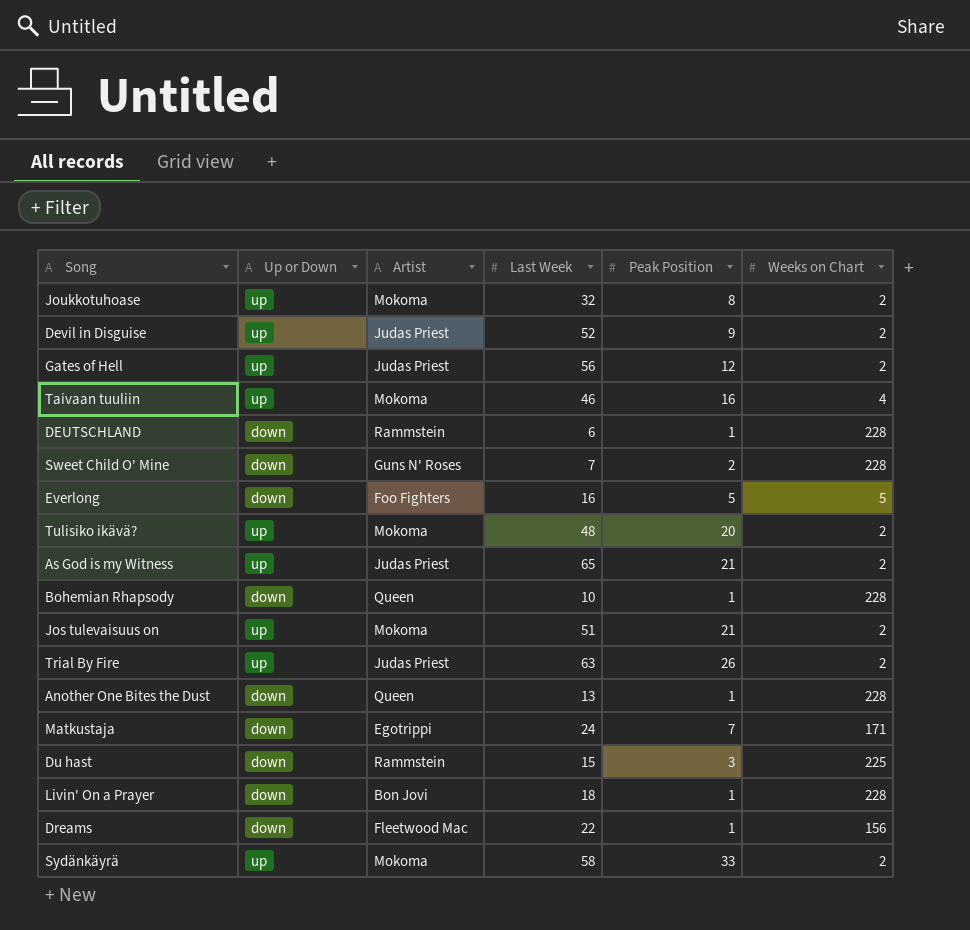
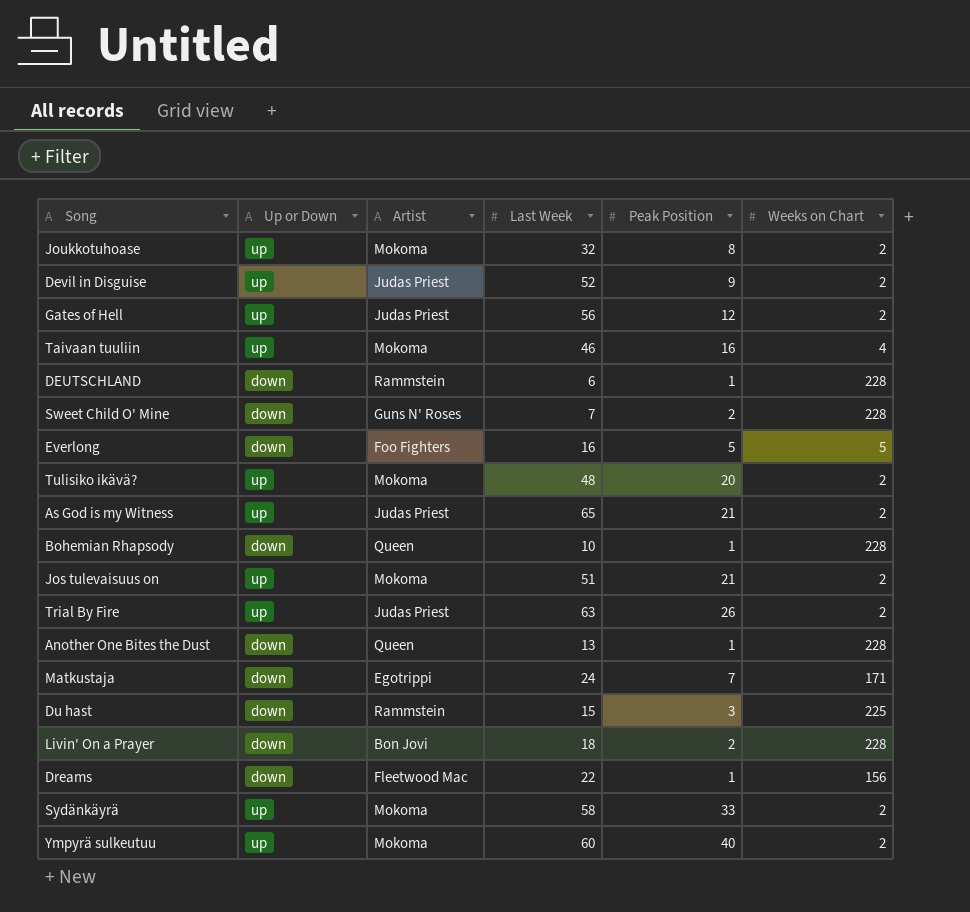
Livin' On a Prayer | Peak Position: 1 -> 2
row Ympyrä sulkeutuu: none -> up | Mokoma | 60 | 40 | 2

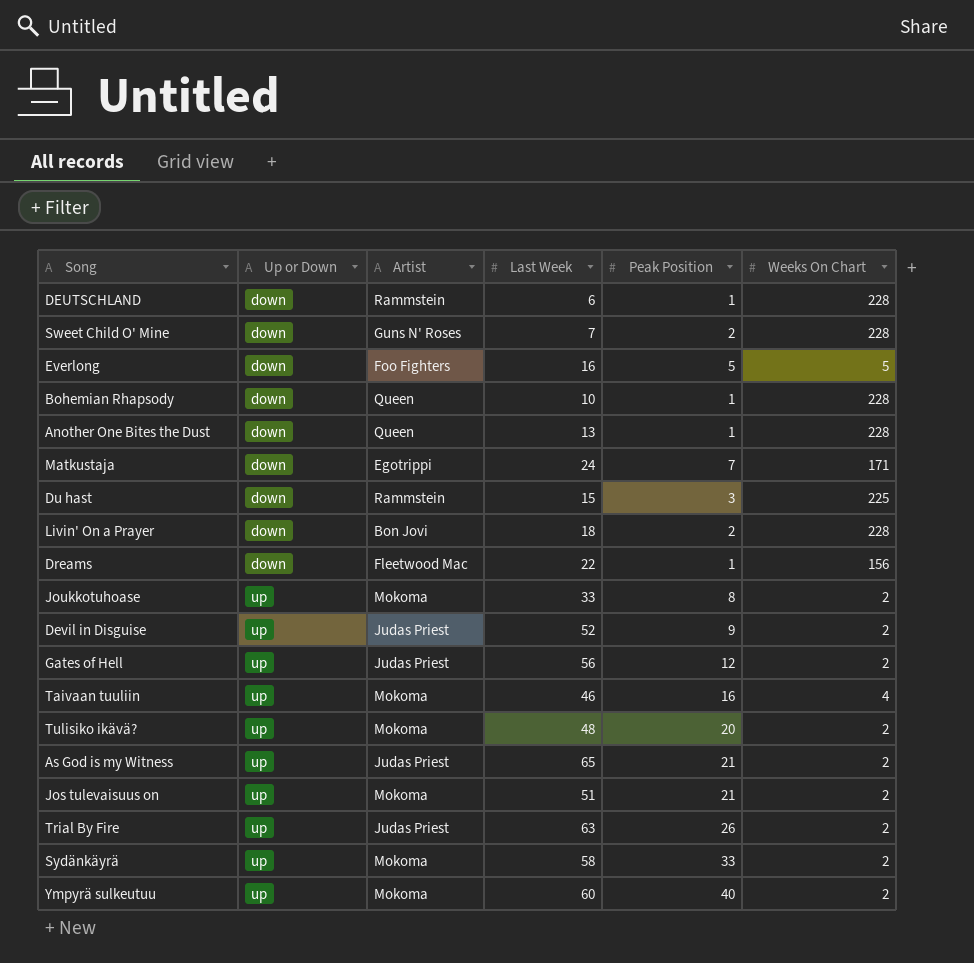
row order: none -> Up or Down ascending
column name: Weeks on Chart -> Weeks On Chart
Joukkotuhoase | Last Week: 32 -> 33

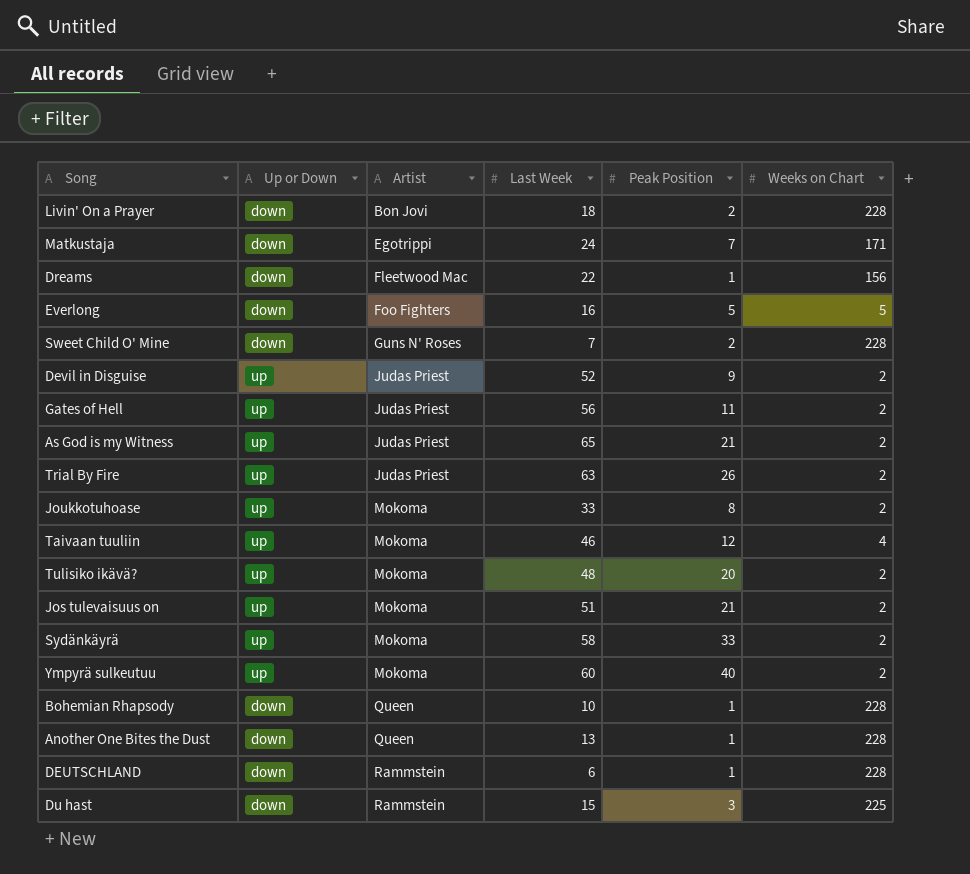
row order: Up or Down ascending -> Artist ascending
column name: Weeks On Chart -> Weeks on Chart
Gates of Hell | Peak Position: 12 -> 11
Taivaan tuuliin | Peak Position: 16 -> 12

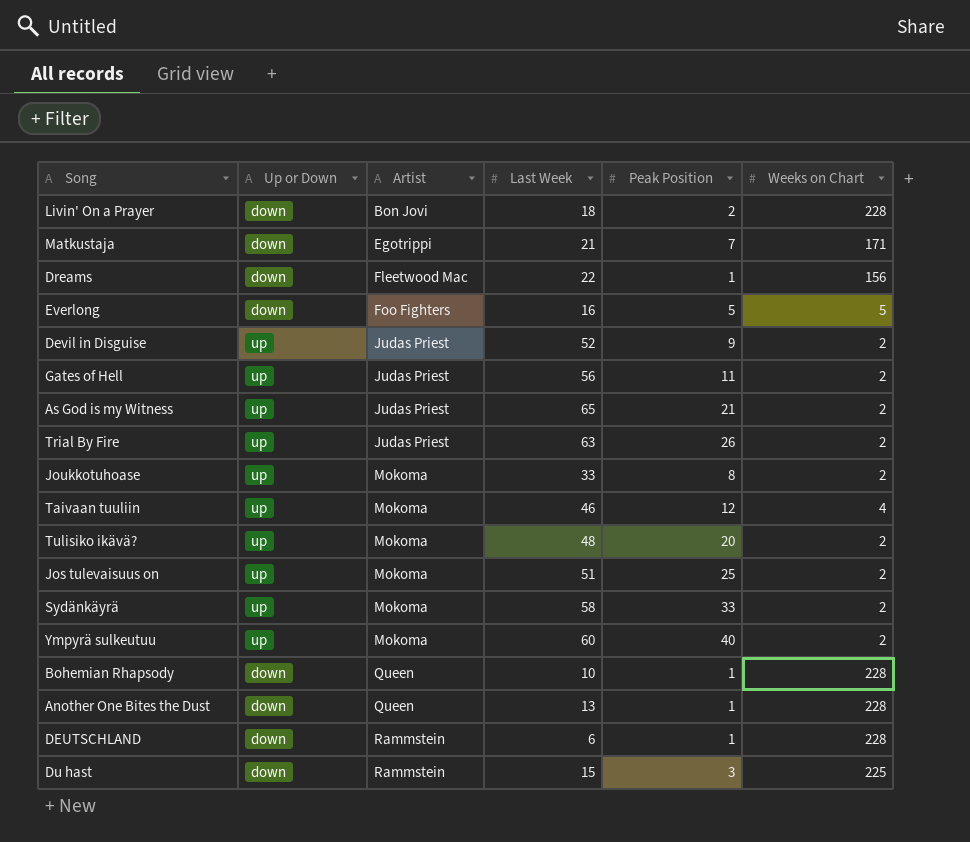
row Sweet Child O' Mine: down | Guns N' Roses | 7 | 2 | 228 -> none
Matkustaja | Last Week: 24 -> 21
Jos tulevaisuus on | Peak Position: 21 -> 25

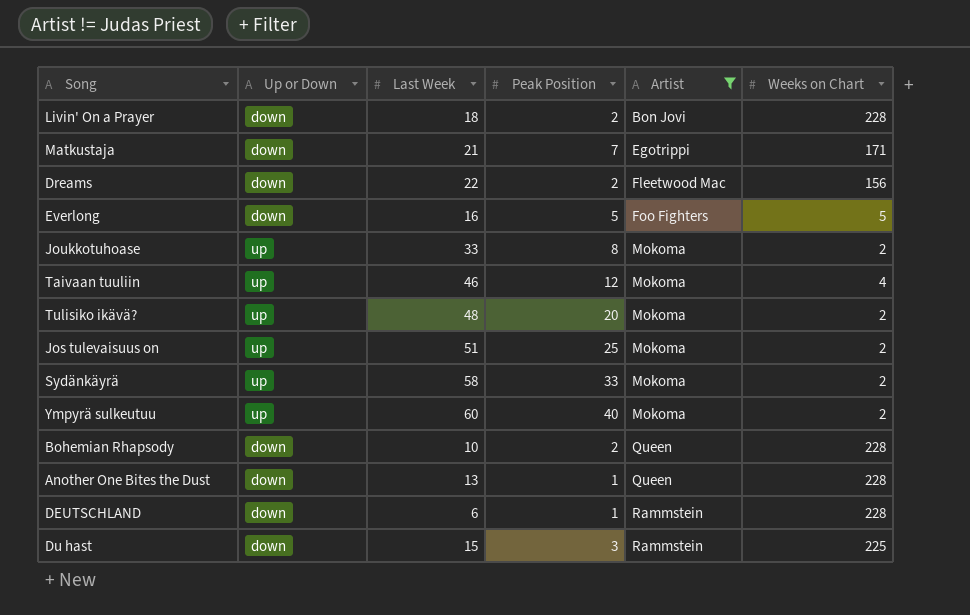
filter: none -> Artist != Judas Priest
column Artist | position: 3 -> 5
Dreams | Peak Position: 1 -> 2
Bohemian Rhapsody | Peak Position: 1 -> 2

